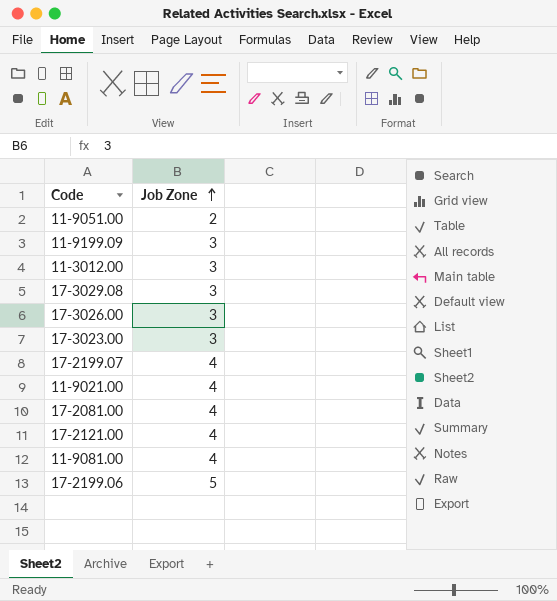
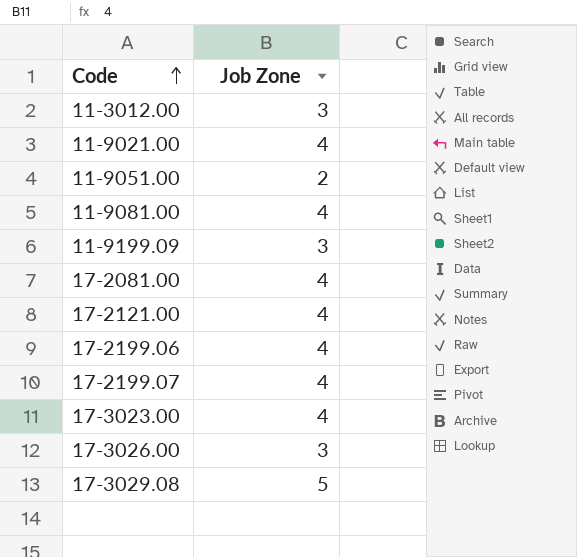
row order: Job Zone ascending -> Code ascending
17-2199.06 | Job Zone: 5 -> 4
17-3023.00 | Job Zone: 3 -> 4
17-3029.08 | Job Zone: 3 -> 5

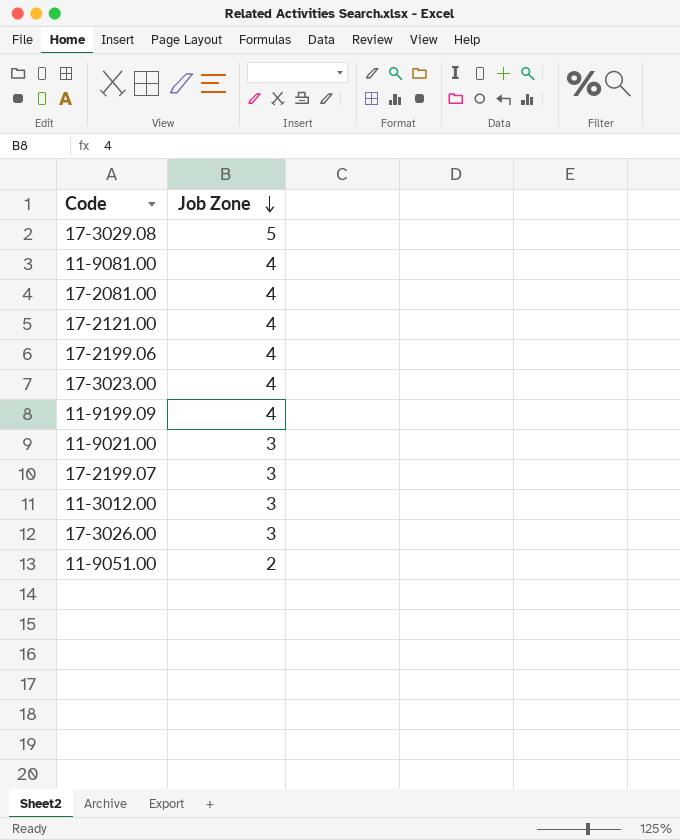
row order: Code ascending -> Job Zone descending
11-9199.09 | Job Zone: 3 -> 4
11-9021.00 | Job Zone: 4 -> 3
17-2199.07 | Job Zone: 4 -> 3

